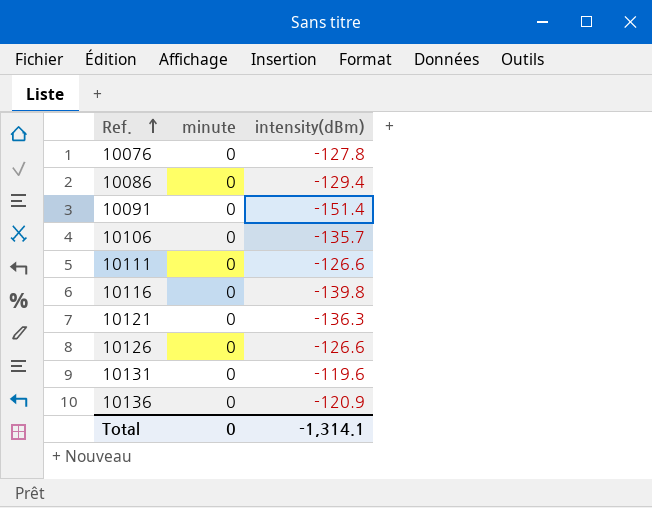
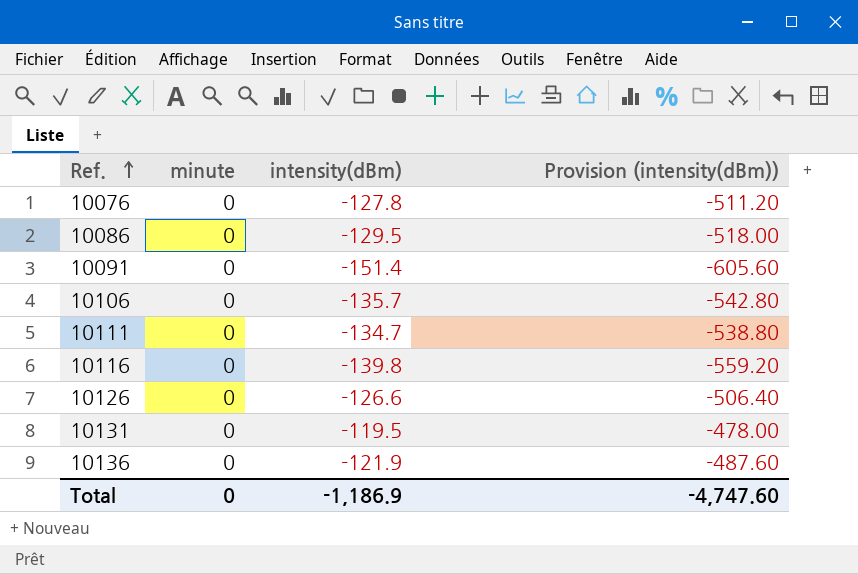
column Provision (intensity(dBm)) | formula: none -> [intensity(dBm)] * 4
row 10121: 0 | -136.3 -> none
10086 | intensity(dBm): -129.4 -> -129.5
10111 | intensity(dBm): -126.6 -> -134.7
10131 | intensity(dBm): -119.6 -> -119.5
10136 | intensity(dBm): -120.9 -> -121.9
Total | intensity(dBm): -1,314.1 -> -1,186.9

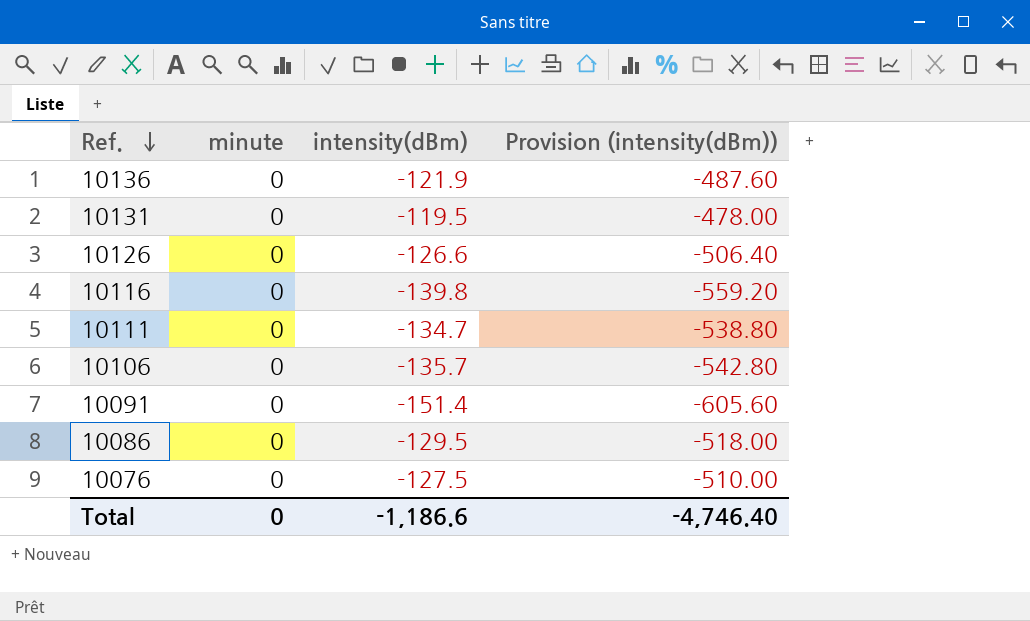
row order: Ref. ascending -> Ref. descending
10076 | intensity(dBm): -127.8 -> -127.5
10076 | Provision (intensity(dBm)): -511.20 -> -510.00
Total | intensity(dBm): -1,186.9 -> -1,186.6
Total | Provision (intensity(dBm)): -4,747.60 -> -4,746.40

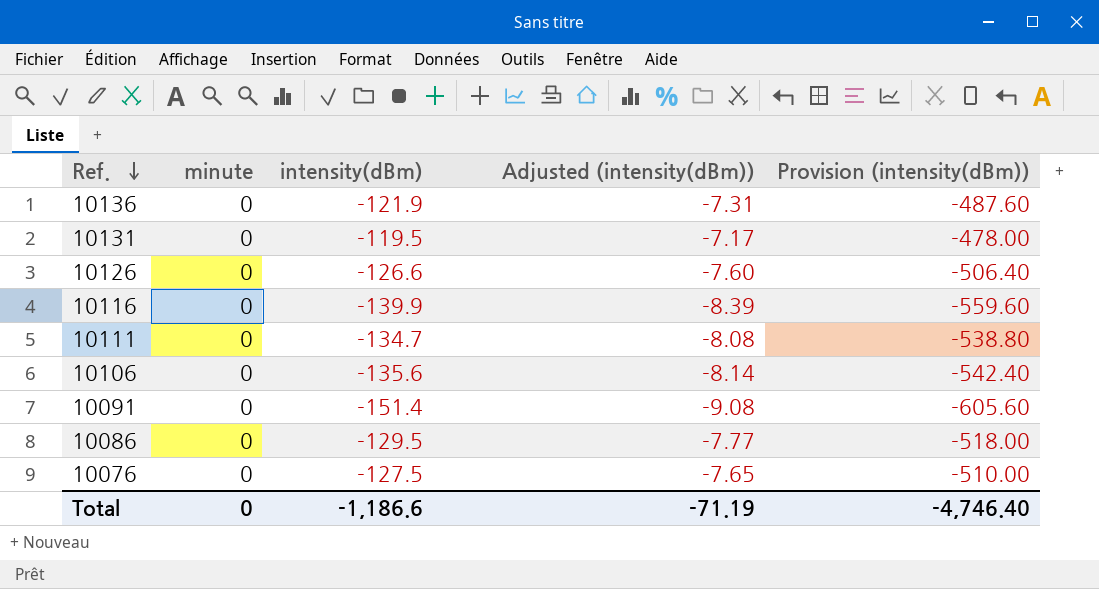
column Adjusted (intensity(dBm)) | formula: none -> [intensity(dBm)] * 0.06
10116 | intensity(dBm): -139.8 -> -139.9
10116 | Provision (intensity(dBm)): -559.20 -> -559.60
10106 | intensity(dBm): -135.7 -> -135.6
10106 | Provision (intensity(dBm)): -542.80 -> -542.40

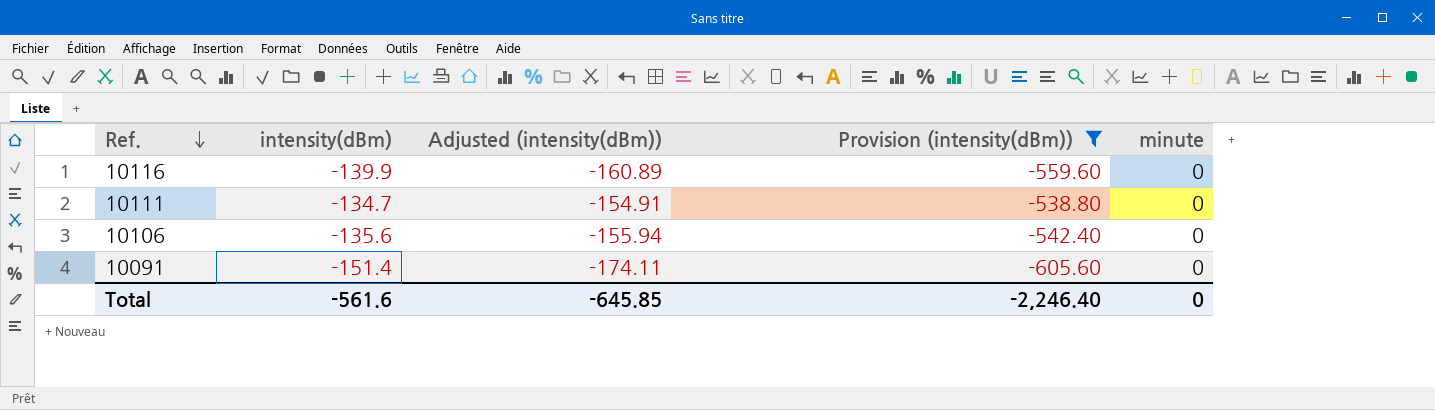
filter: none -> Provision (intensity(dBm)) <= -538.80
column Adjusted (intensity(dBm)) | formula: [intensity(dBm)] * 0.06 -> [intensity(dBm)] * 1.15
column minute | position: 2 -> 5
Total | intensity(dBm): -1,186.6 -> -561.6
Total | Adjusted (intensity(dBm)): -71.19 -> -645.85
Total | Provision (intensity(dBm)): -4,746.40 -> -2,246.40

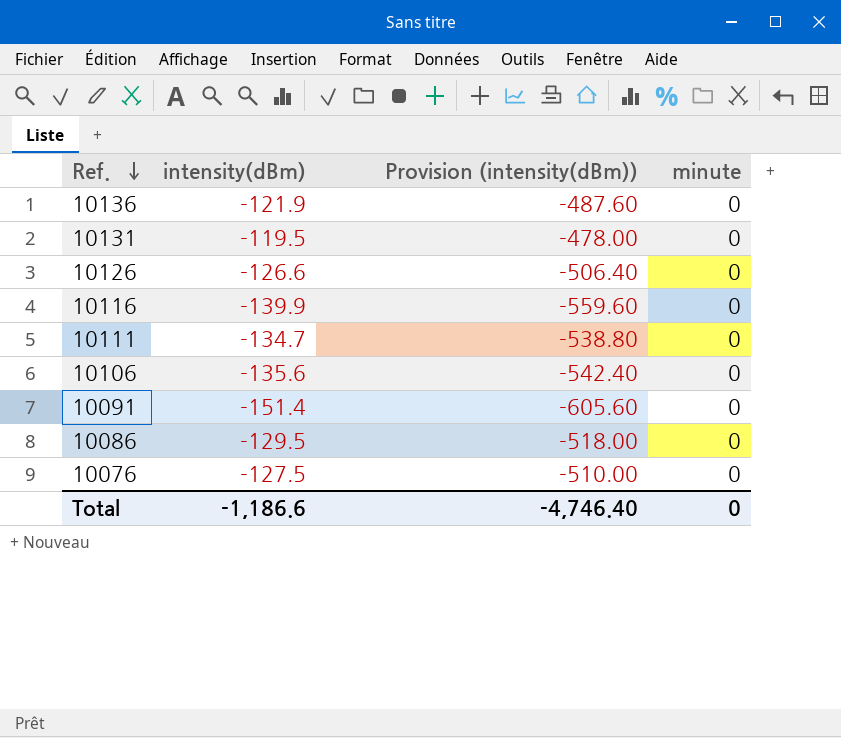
filter: Provision (intensity(dBm)) <= -538.80 -> none
column Adjusted (intensity(dBm)) | formula: [intensity(dBm)] * 1.15 -> none
Total | intensity(dBm): -561.6 -> -1,186.6
Total | Provision (intensity(dBm)): -2,246.40 -> -4,746.40

